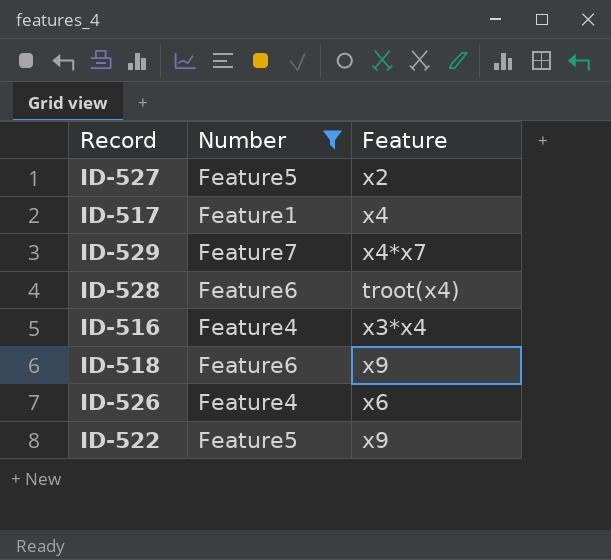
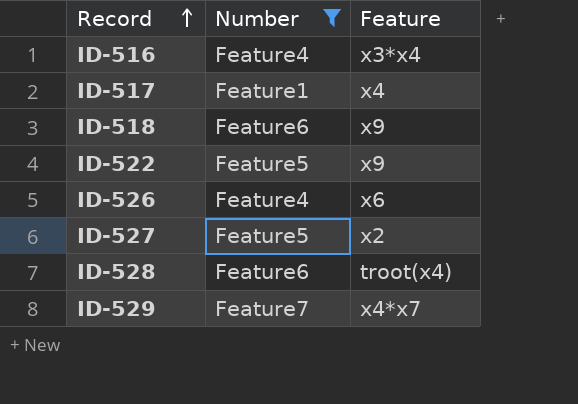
row order: none -> Record ascending

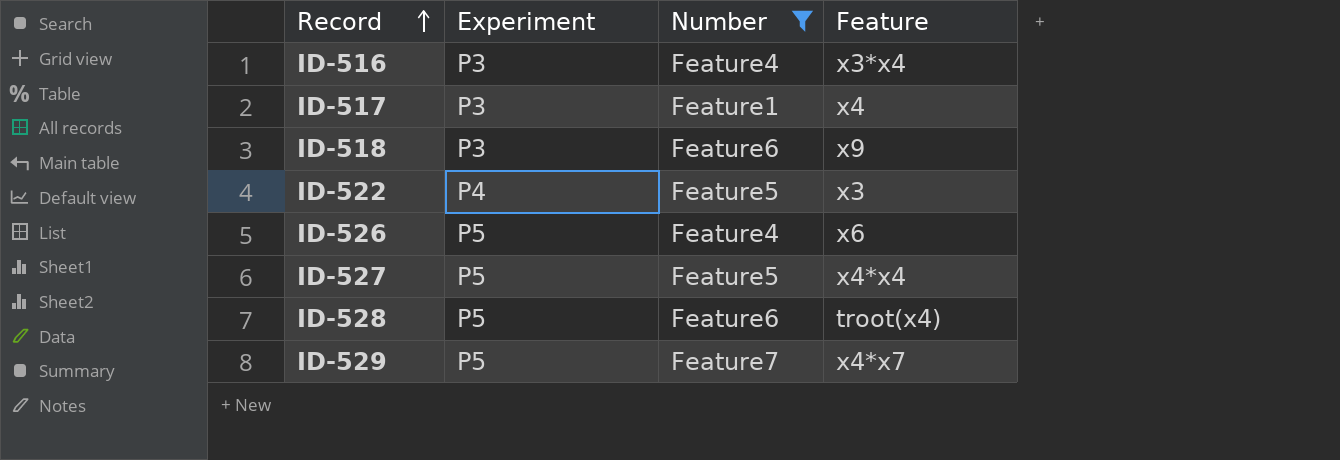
column Experiment | position: none -> 2
ID-522 | Feature: x9 -> x3
ID-527 | Feature: x2 -> x4*x4

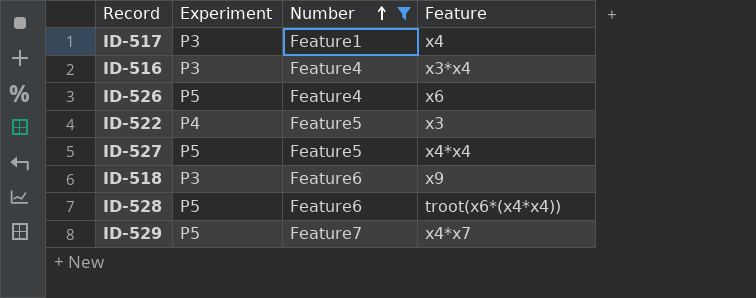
row order: Record ascending -> Number ascending
ID-528 | Feature: troot(x4) -> troot(x6*(x4*x4))

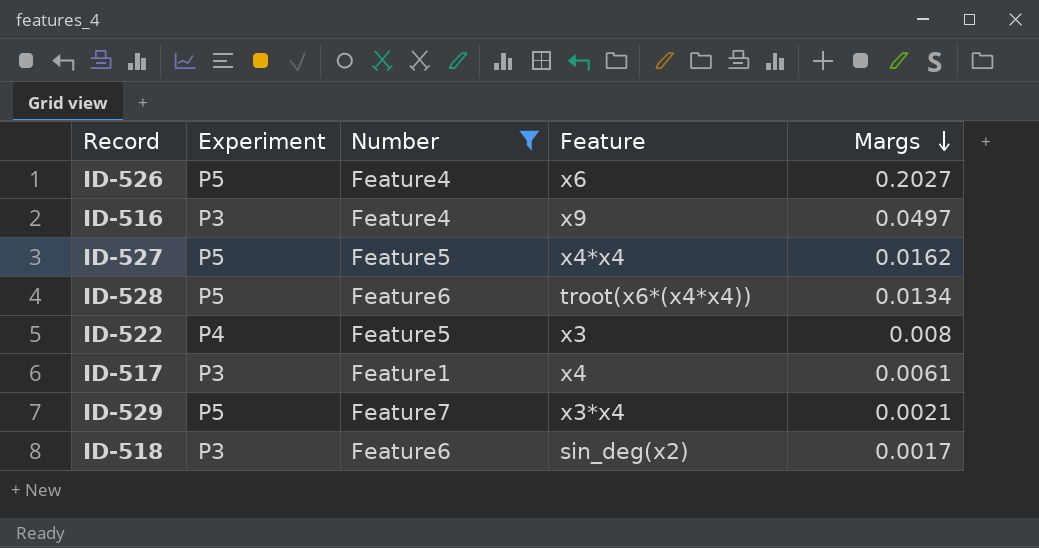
row order: Number ascending -> Margs descending
column Margs | position: none -> 5
ID-516 | Feature: x3*x4 -> x9
ID-529 | Feature: x4*x7 -> x3*x4
ID-518 | Feature: x9 -> sin_deg(x2)

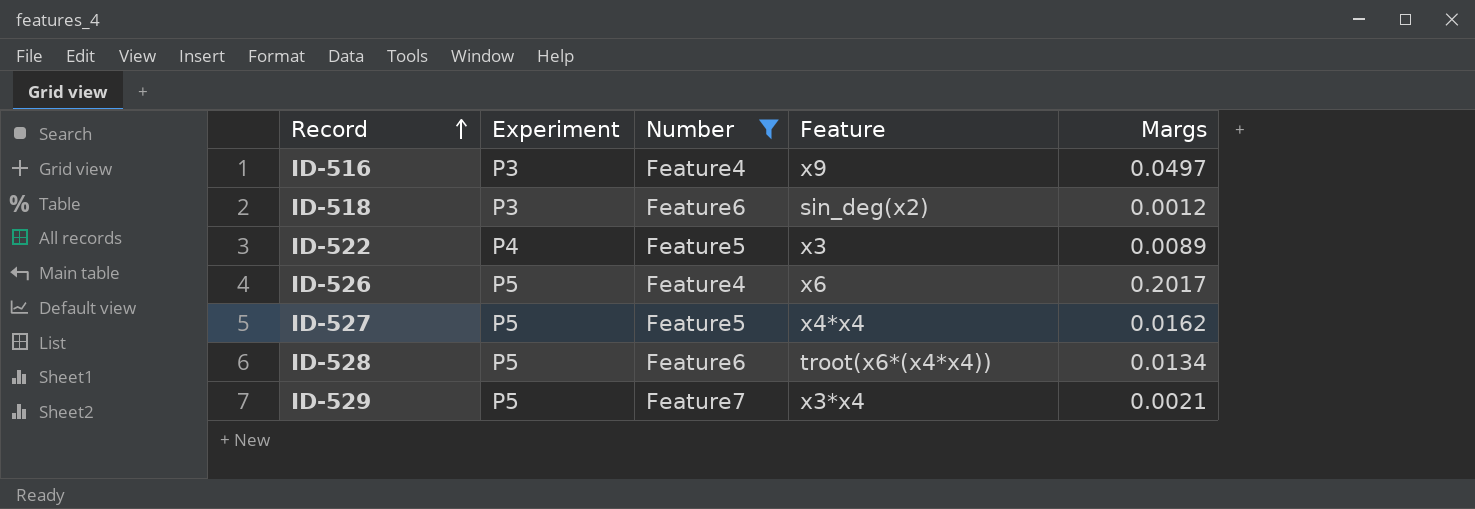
row order: Margs descending -> Record ascending
row ID-517: P3 | Feature1 | x4 | 0.0061 -> none
ID-518 | Margs: 0.0017 -> 0.0012
ID-522 | Margs: 0.008 -> 0.0089
ID-526 | Margs: 0.2027 -> 0.2017

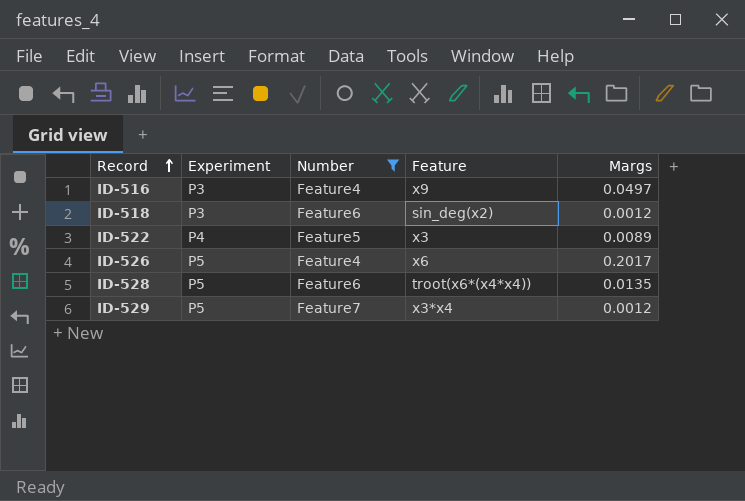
row ID-527: P5 | Feature5 | x4*x4 | 0.0162 -> none
ID-528 | Margs: 0.0134 -> 0.0135
ID-529 | Margs: 0.0021 -> 0.0012

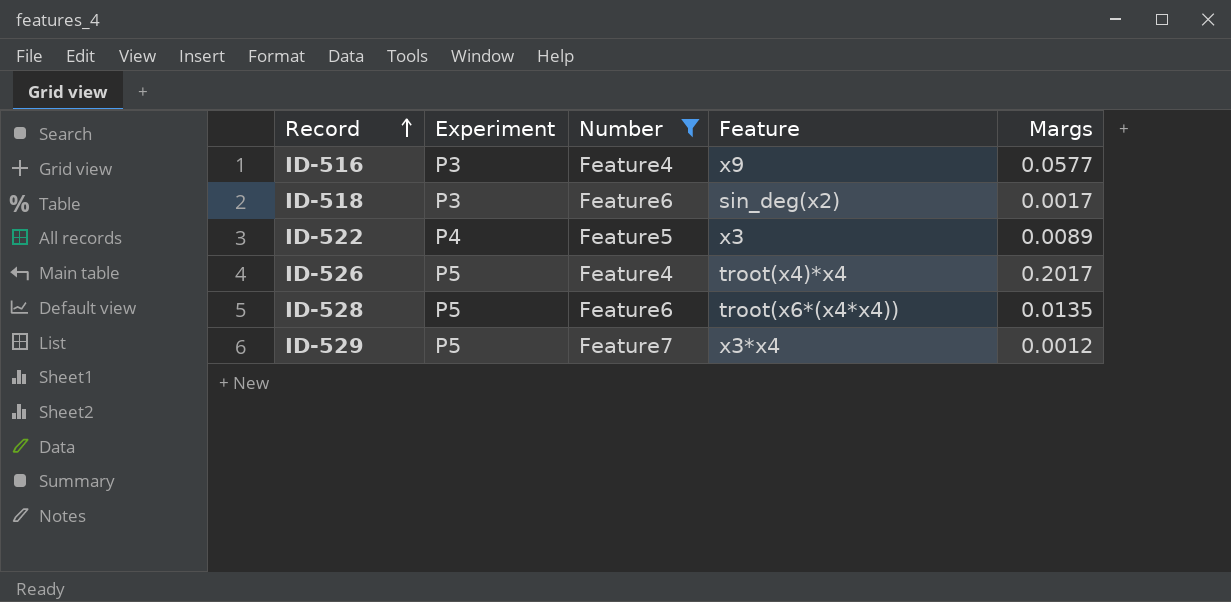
ID-516 | Margs: 0.0497 -> 0.0577
ID-518 | Margs: 0.0012 -> 0.0017
ID-526 | Feature: x6 -> troot(x4)*x4

